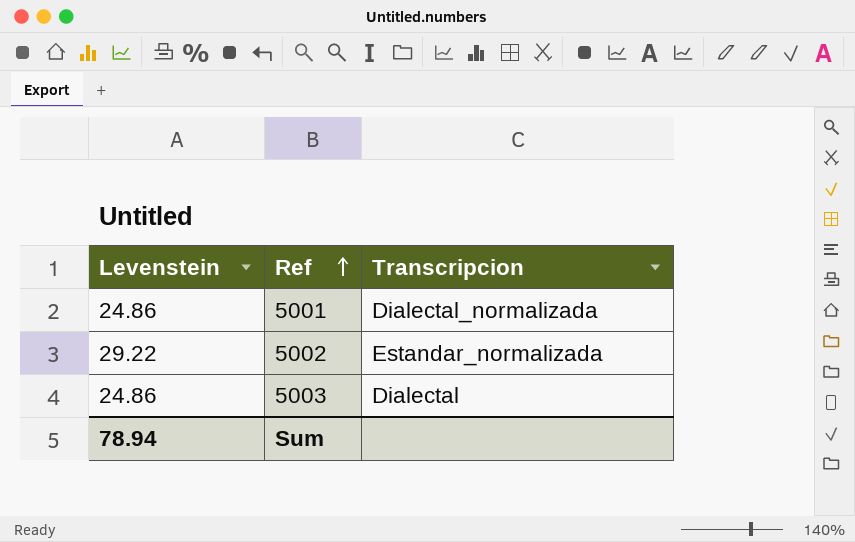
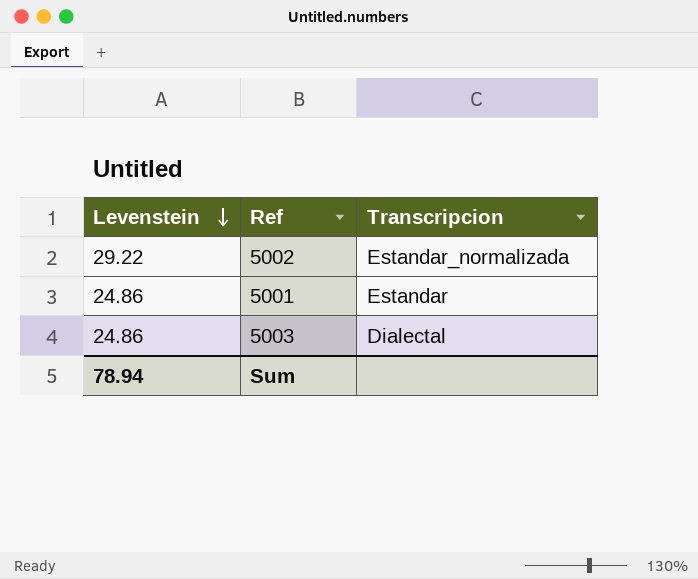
row order: Ref ascending -> Levenstein descending
5001 | Transcripcion: Dialectal_normalizada -> Estandar

